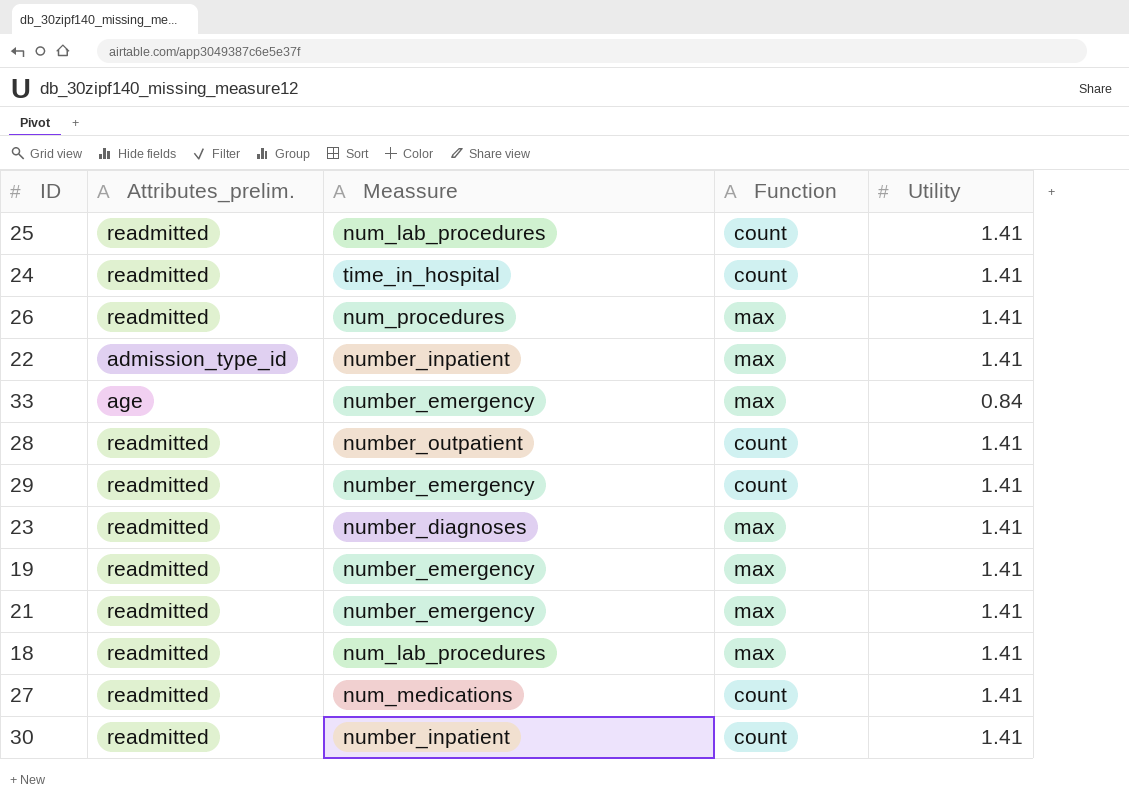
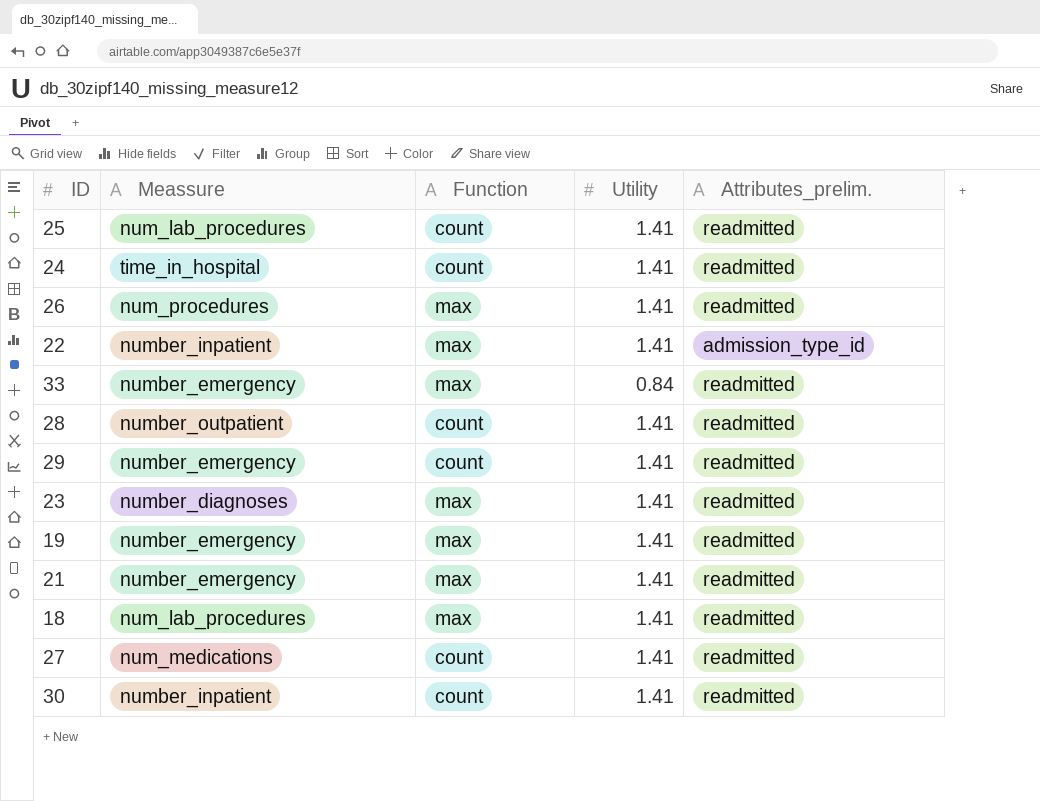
column Attributes_prelim. | position: 2 -> 5
33 | Attributes_prelim.: age -> readmitted

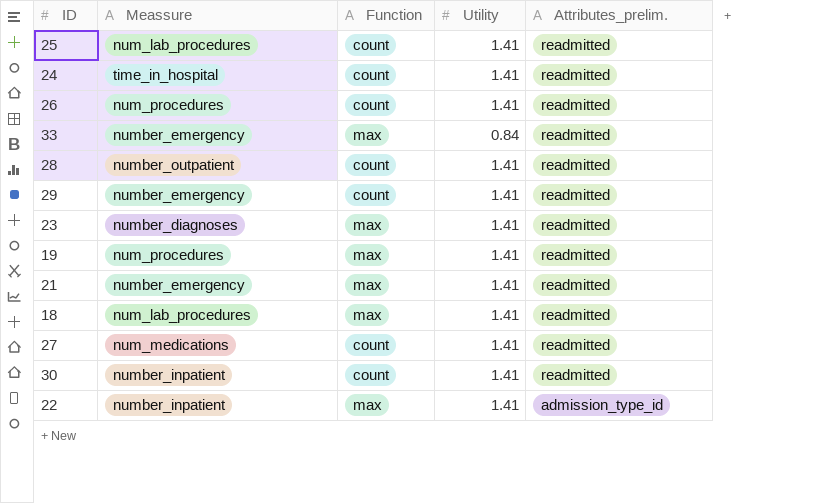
row order: none -> Attributes_prelim. descending
26 | Function: max -> count
19 | Meassure: number_emergency -> num_procedures

